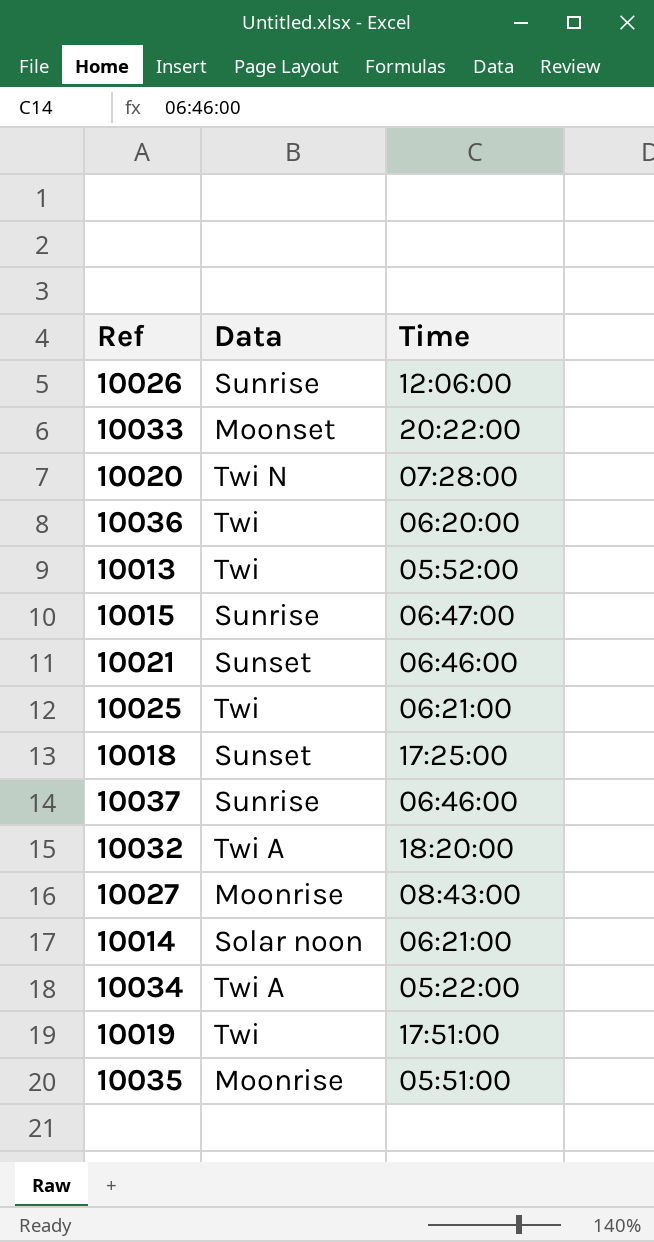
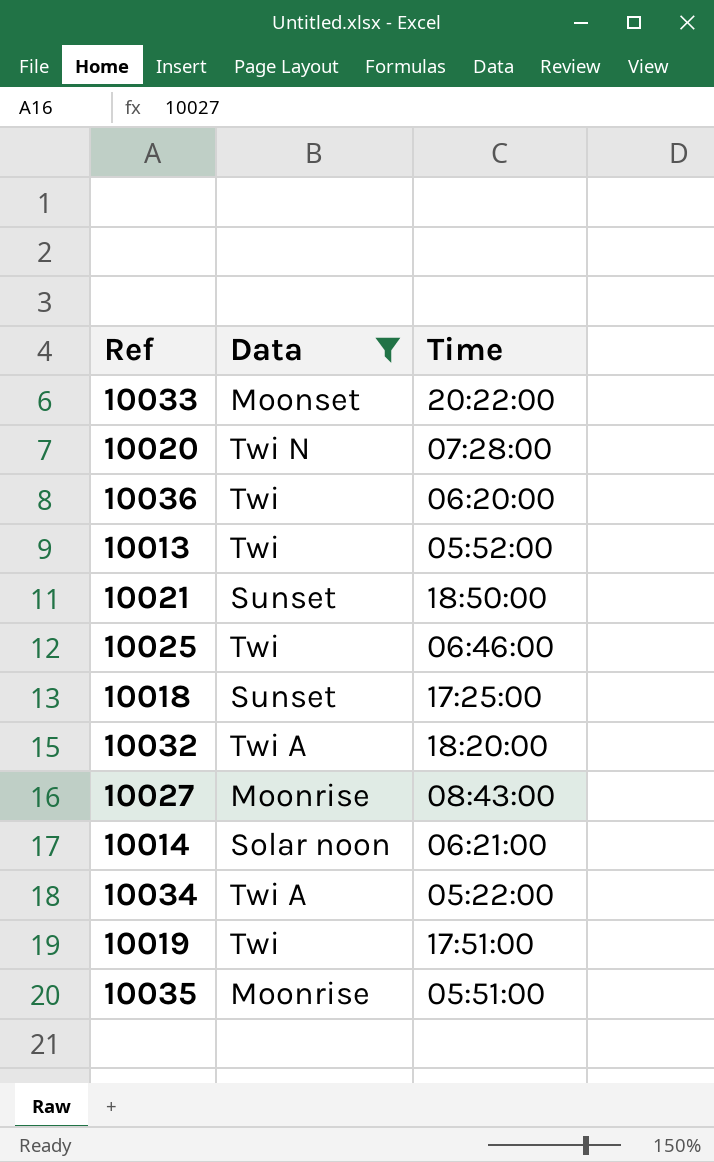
filter: none -> Data != Sunrise
10021 | Time: 06:46:00 -> 18:50:00
10025 | Time: 06:21:00 -> 06:46:00

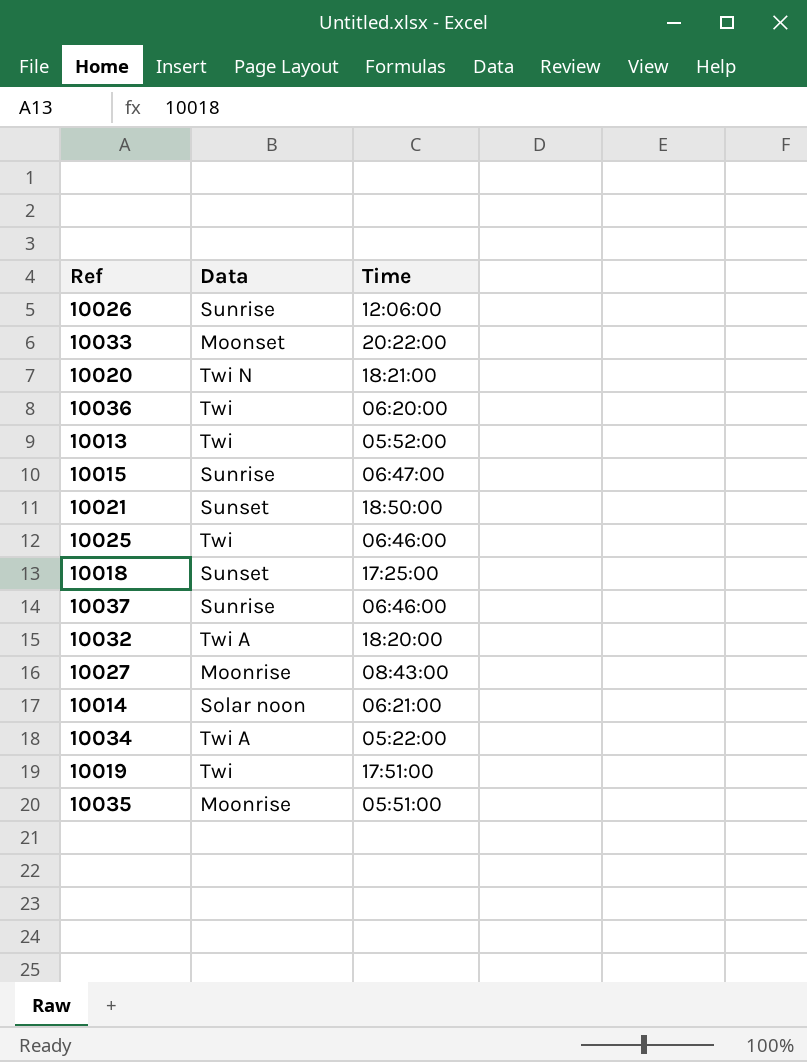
filter: Data != Sunrise -> none
10020 | Time: 07:28:00 -> 18:21:00

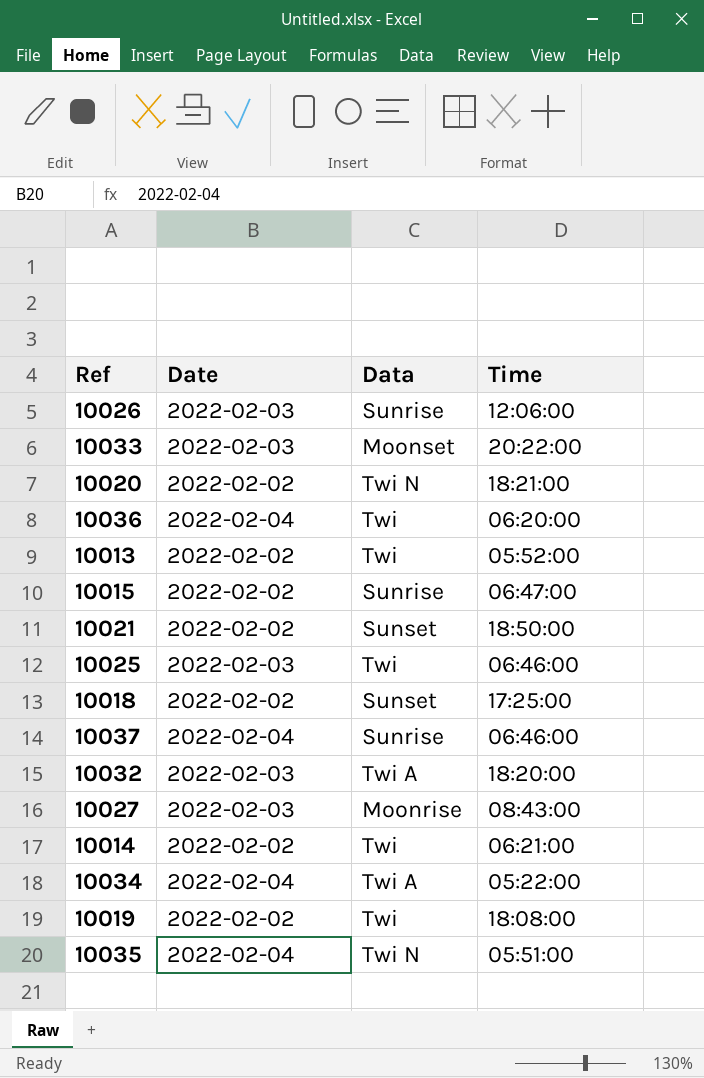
column Date | position: none -> 2
10014 | Data: Solar noon -> Twi
10019 | Time: 17:51:00 -> 18:08:00
10035 | Data: Moonrise -> Twi N

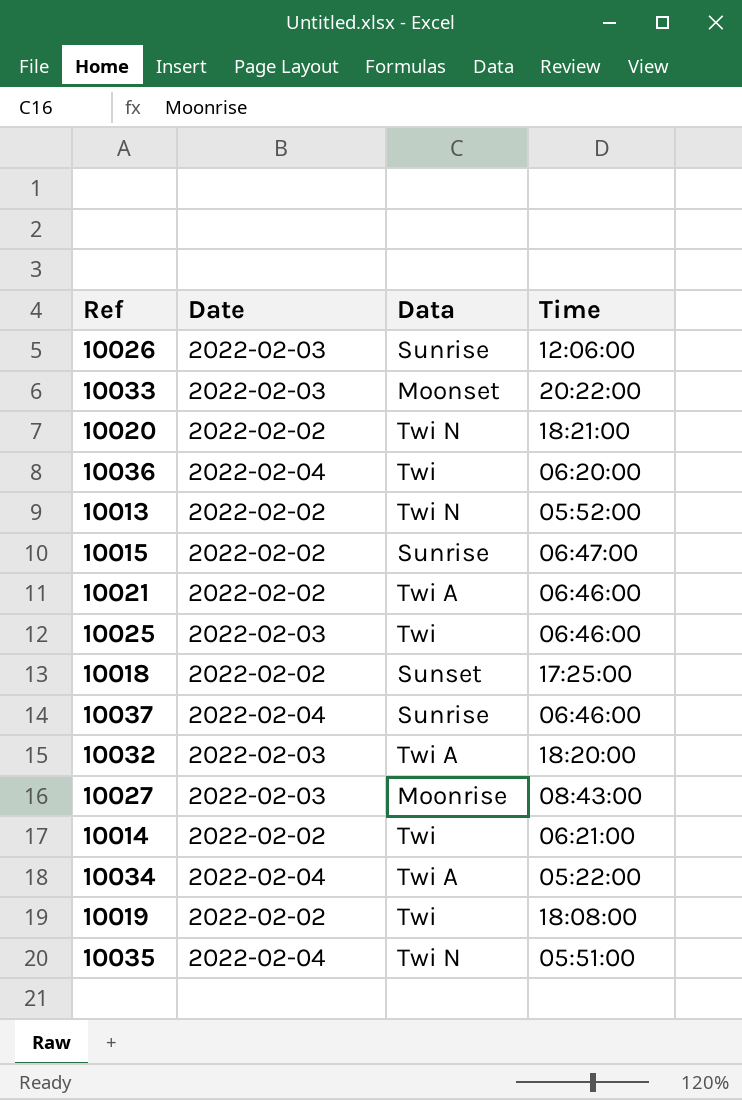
10013 | Data: Twi -> Twi N
10021 | Data: Sunset -> Twi A
10021 | Time: 18:50:00 -> 06:46:00

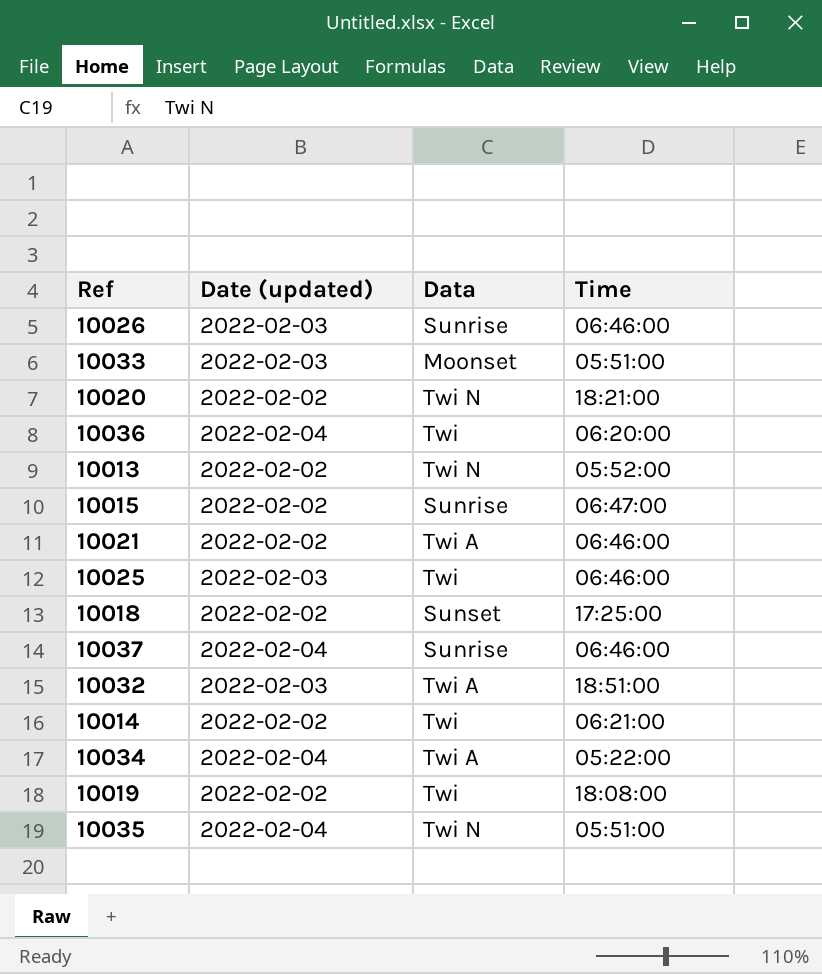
column name: Date -> Date (updated)
row 10027: 2022-02-03 | Moonrise | 08:43:00 -> none
10026 | Time: 12:06:00 -> 06:46:00
10033 | Time: 20:22:00 -> 05:51:00
10032 | Time: 18:20:00 -> 18:51:00

